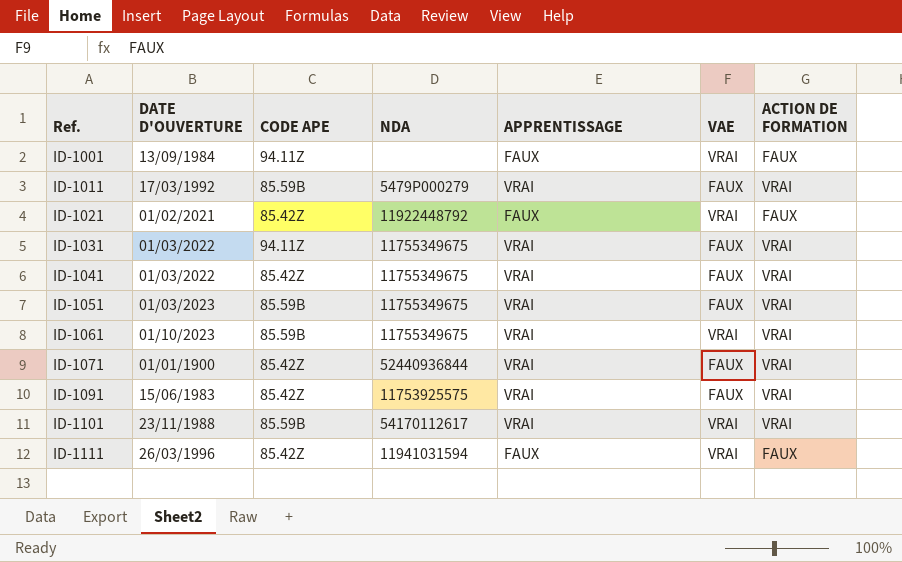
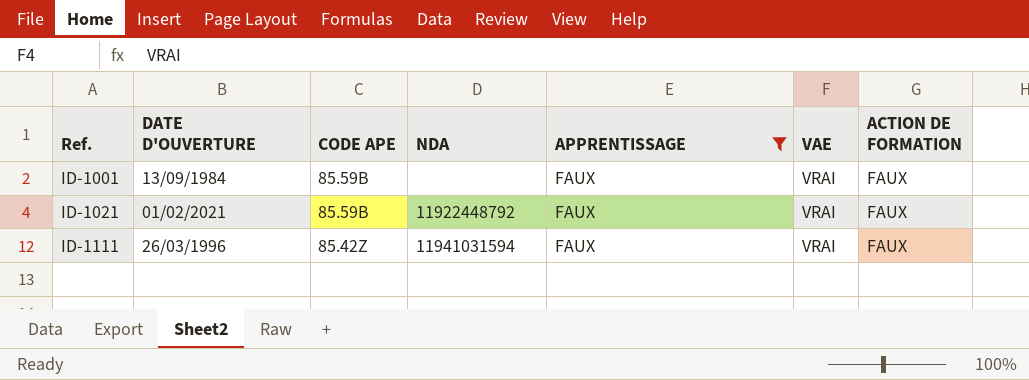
filter: none -> APPRENTISSAGE = FAUX
ID-1001 | CODE APE: 94.11Z -> 85.59B
ID-1021 | CODE APE: 85.42Z -> 85.59B

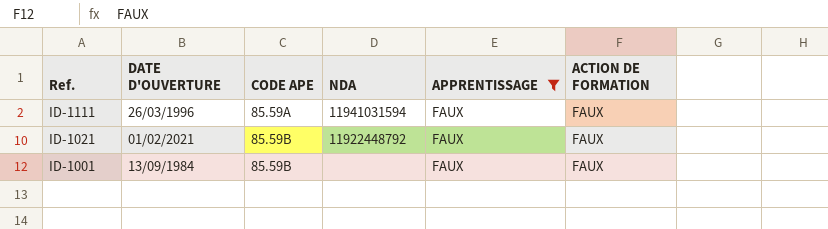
row order: Ref. ascending -> Ref. descending
column VAE | position: 6 -> none
ID-1111 | CODE APE: 85.42Z -> 85.59A

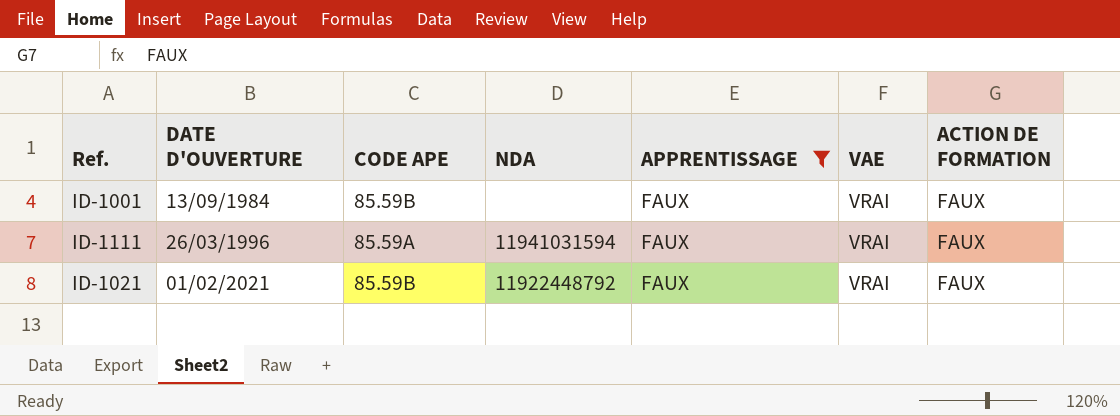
row order: Ref. descending -> DATE D'OUVERTURE ascending
column VAE | position: none -> 6

